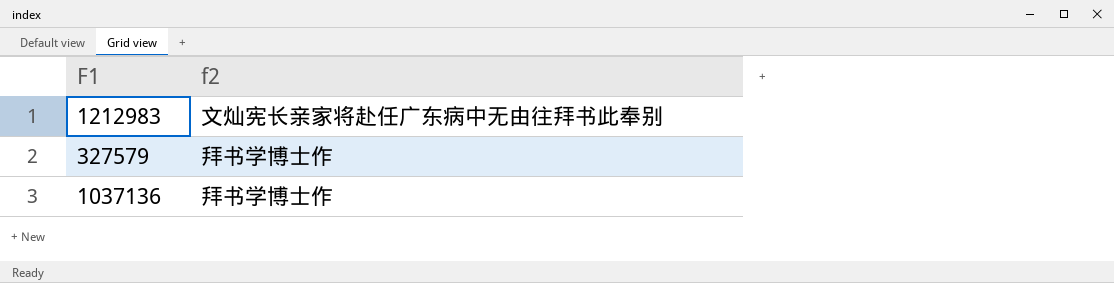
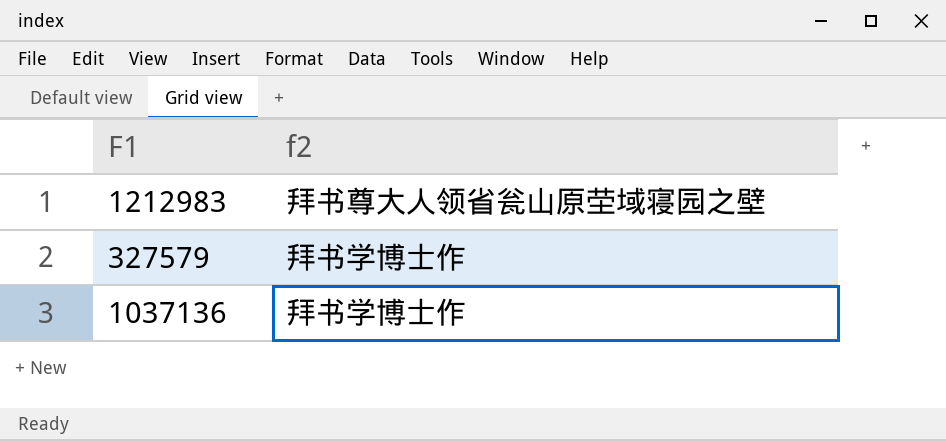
1212983 | f2: 文灿宪长亲家将赴任广东病中无由往拜书此奉别 -> 拜书尊大人领省瓮山原茔域寝园之壁

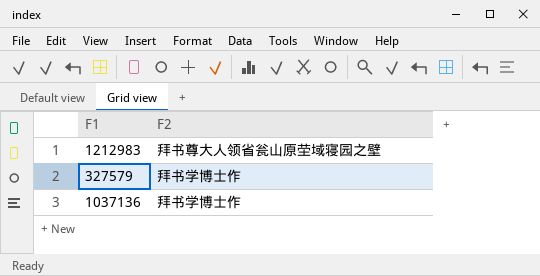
column name: f2 -> F2

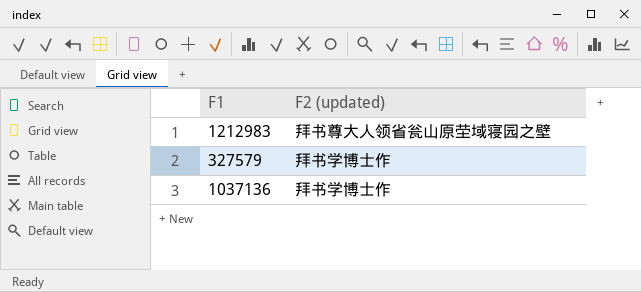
column name: F2 -> F2 (updated)

